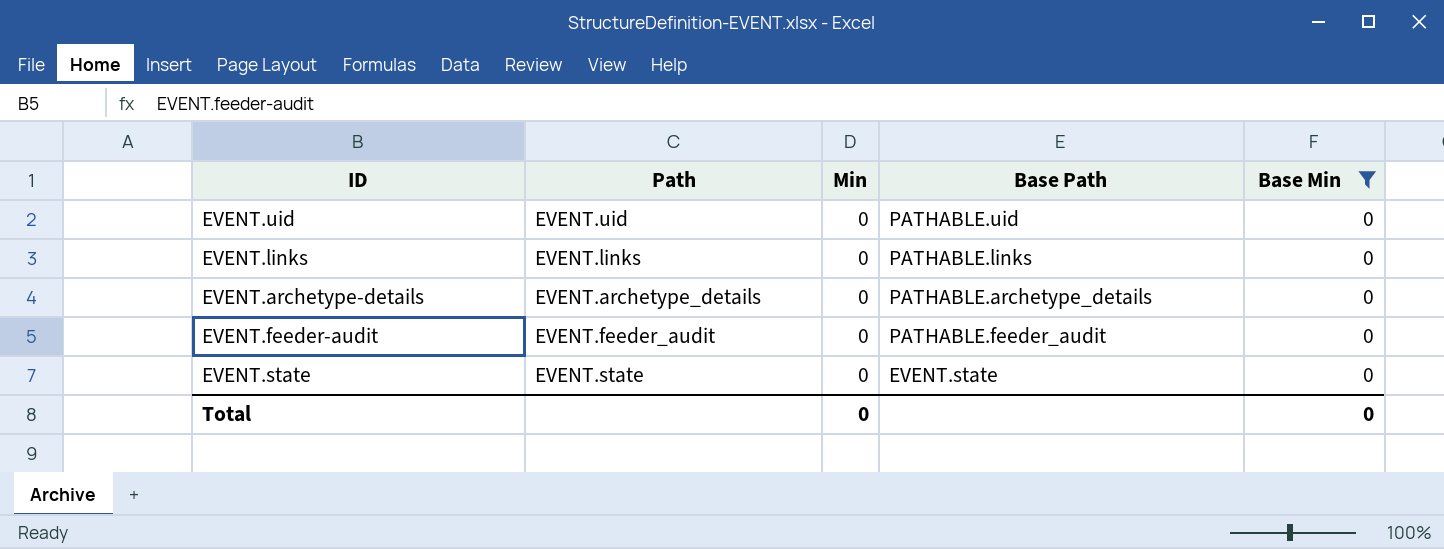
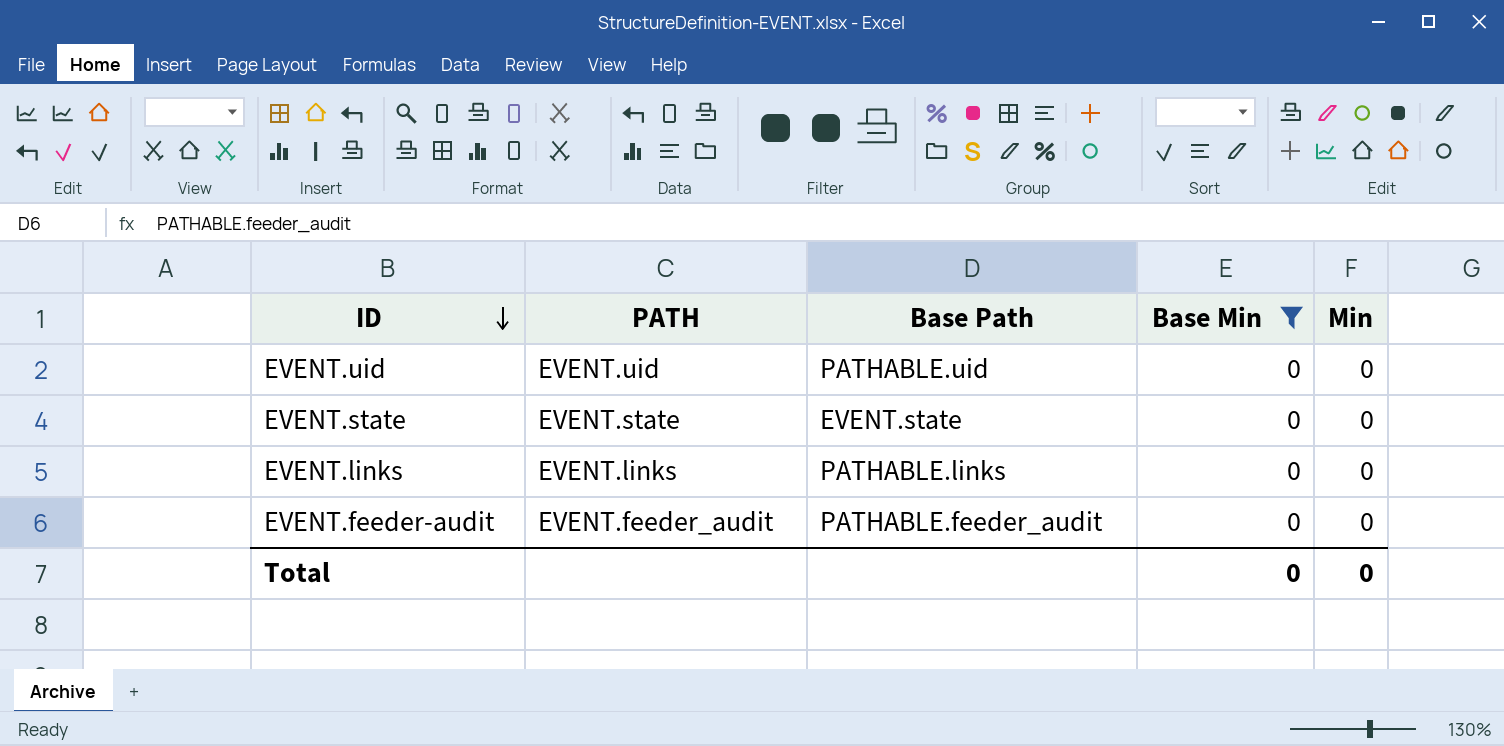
row order: none -> ID descending
column name: Path -> PATH
column Min | position: 3 -> 5
row EVENT.archetype-details: EVENT.archetype_details | 0 | PATHABLE.archetype_details | 0 -> none

